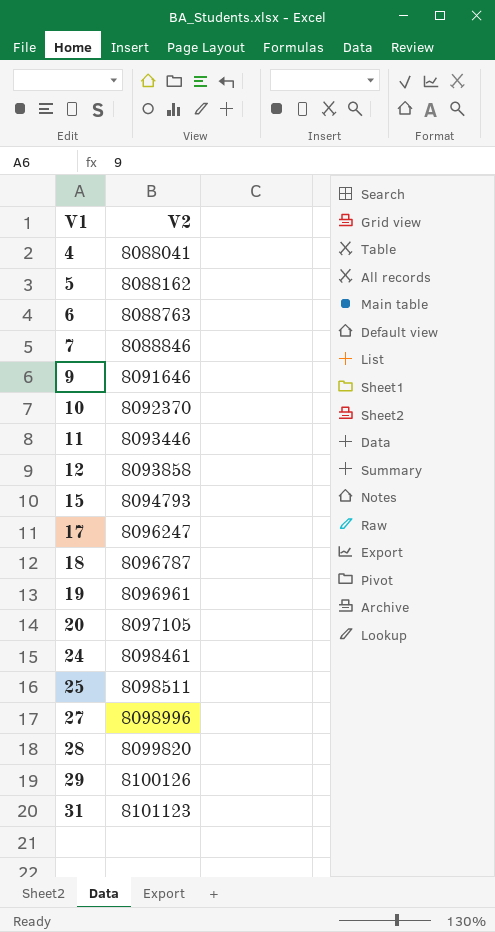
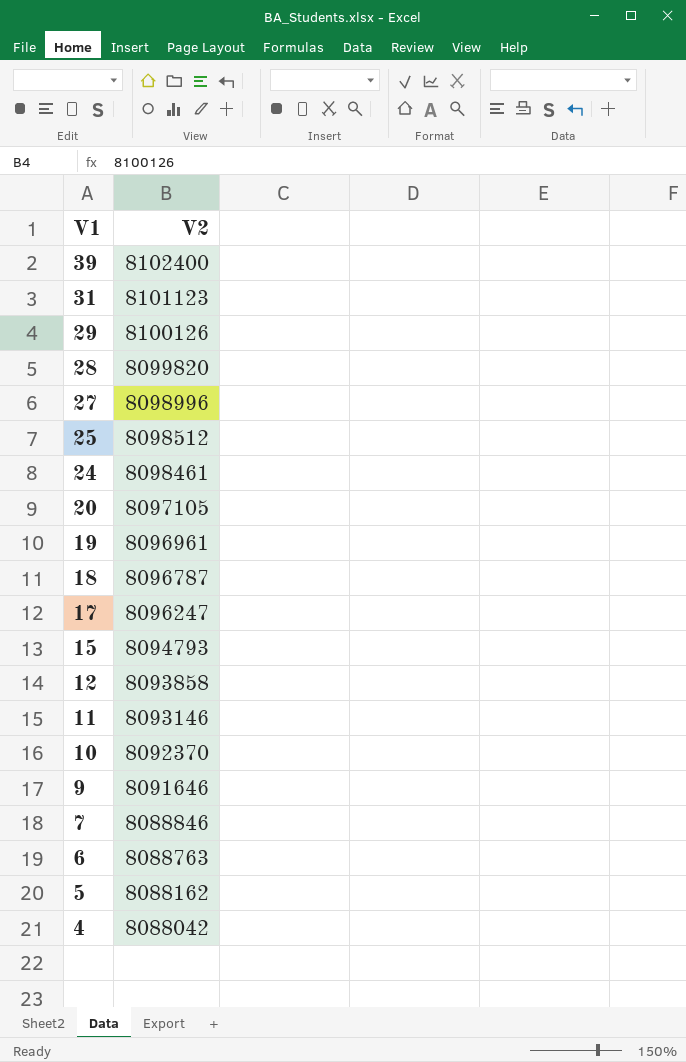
row order: V1 ascending -> V1 descending
row 39: none -> 8102400
25 | V2: 8098511 -> 8098512
11 | V2: 8093446 -> 8093146
4 | V2: 8088041 -> 8088042

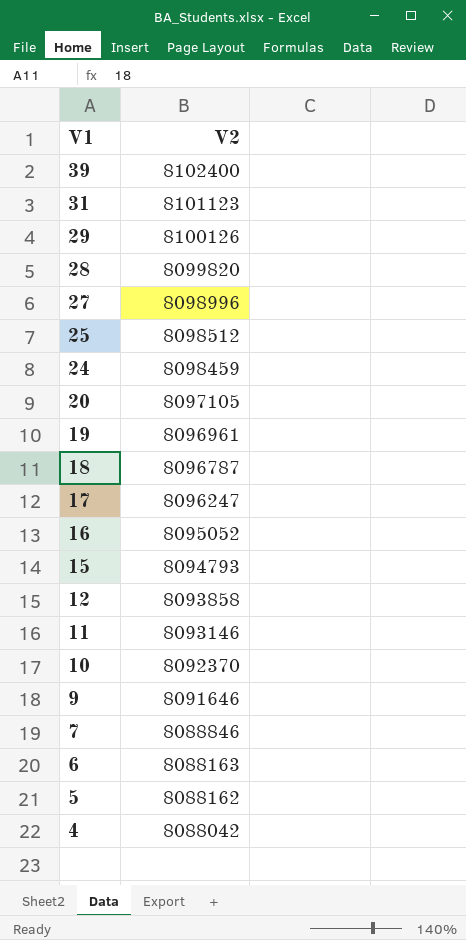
24 | V2: 8098461 -> 8098459
row 16: none -> 8095052
6 | V2: 8088763 -> 8088163

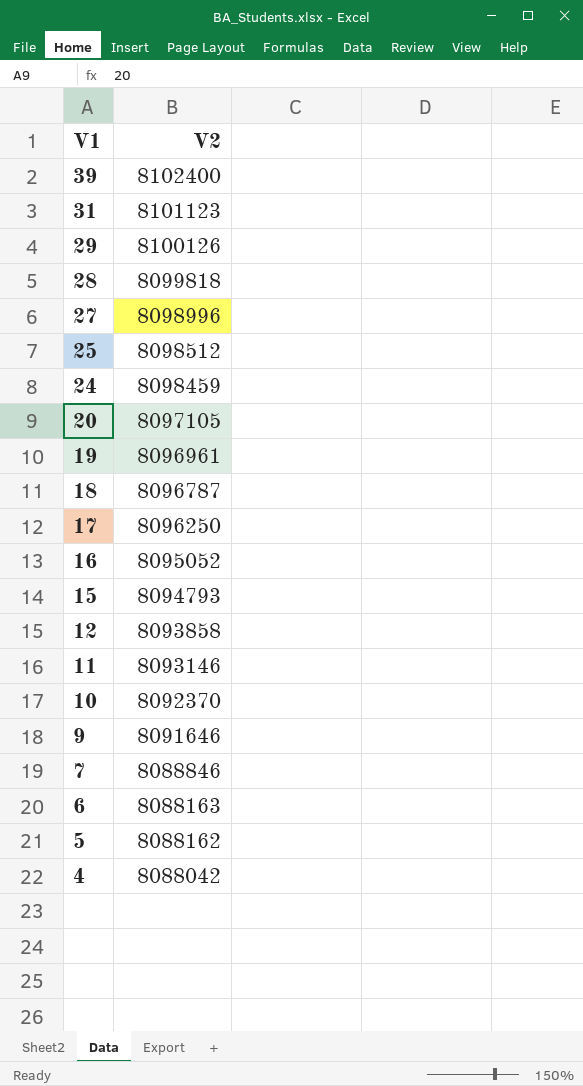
28 | V2: 8099820 -> 8099818
17 | V2: 8096247 -> 8096250

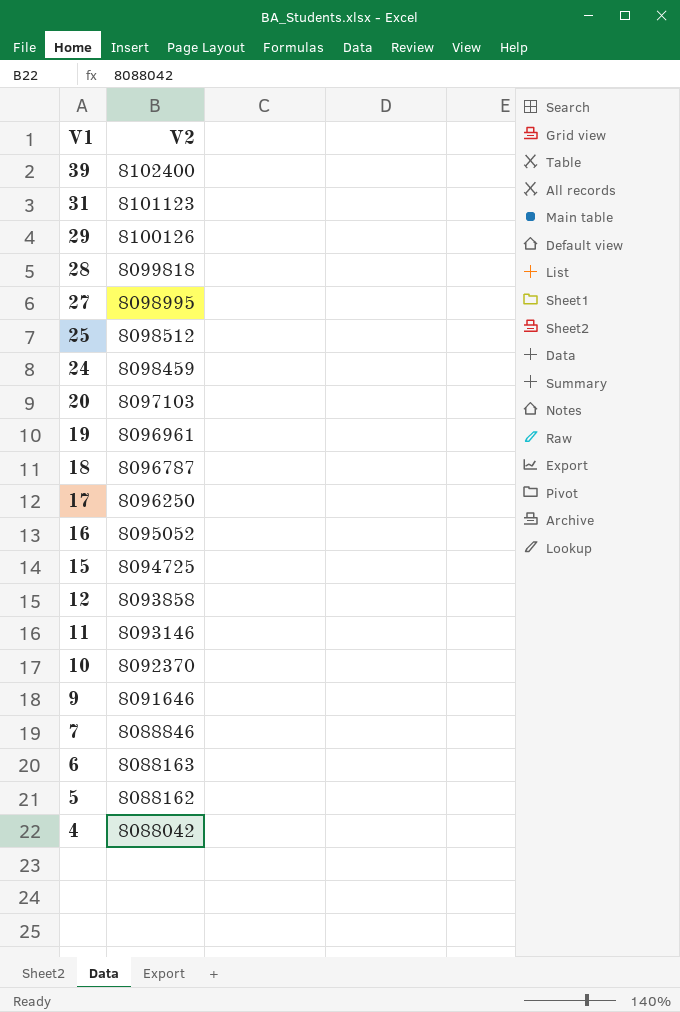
27 | V2: 8098996 -> 8098995
20 | V2: 8097105 -> 8097103
15 | V2: 8094793 -> 8094725

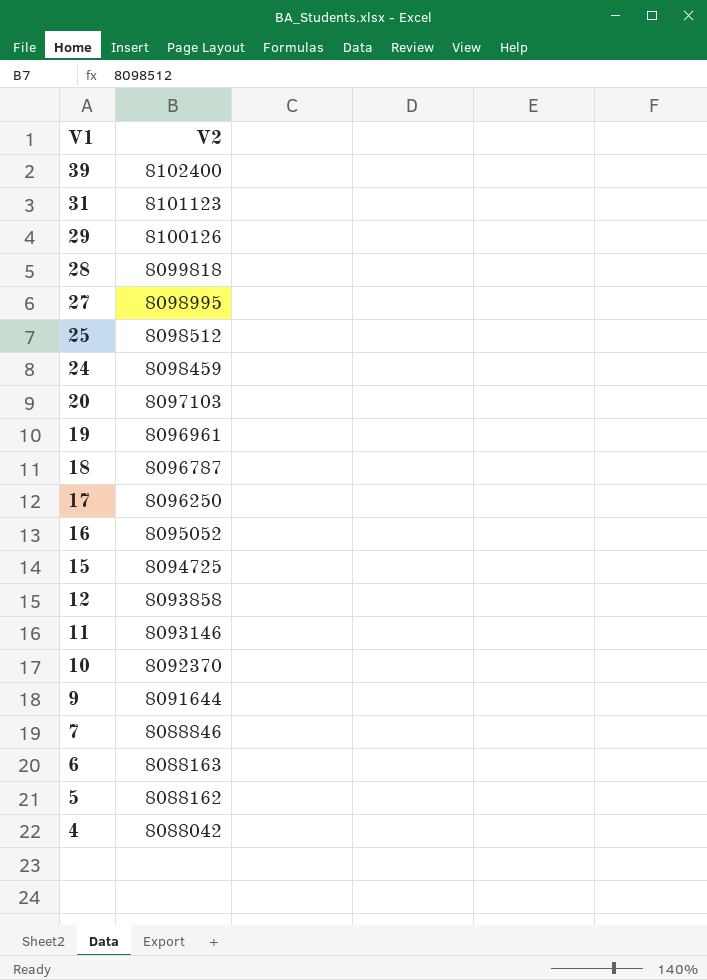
9 | V2: 8091646 -> 8091644

